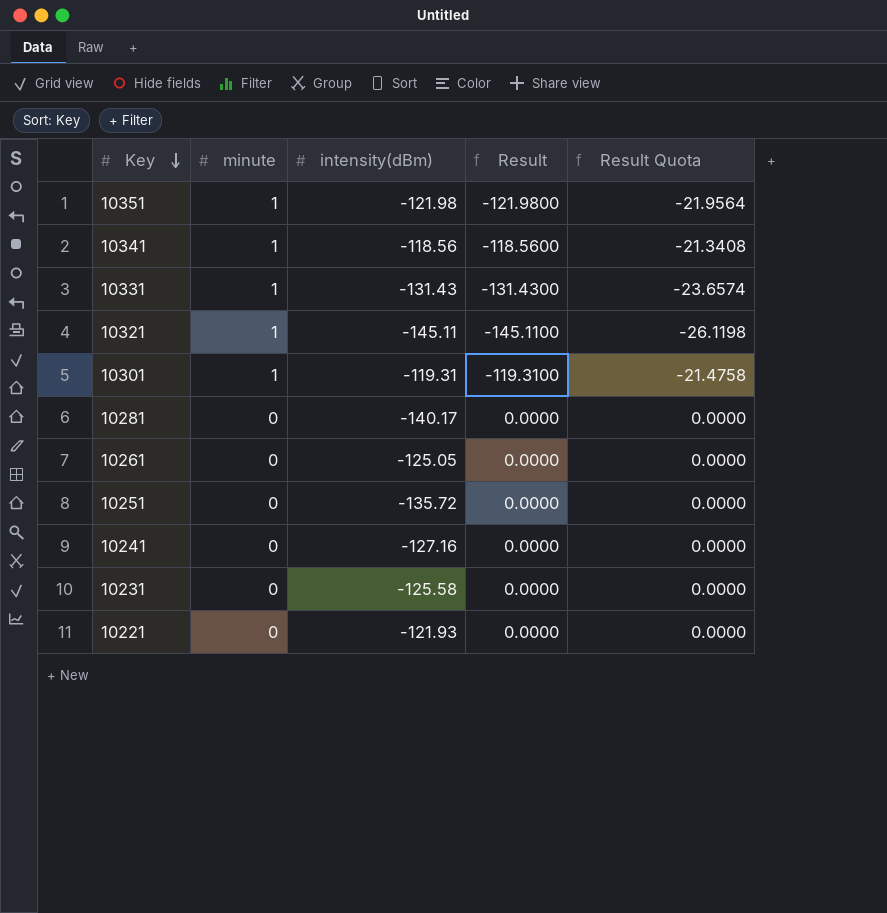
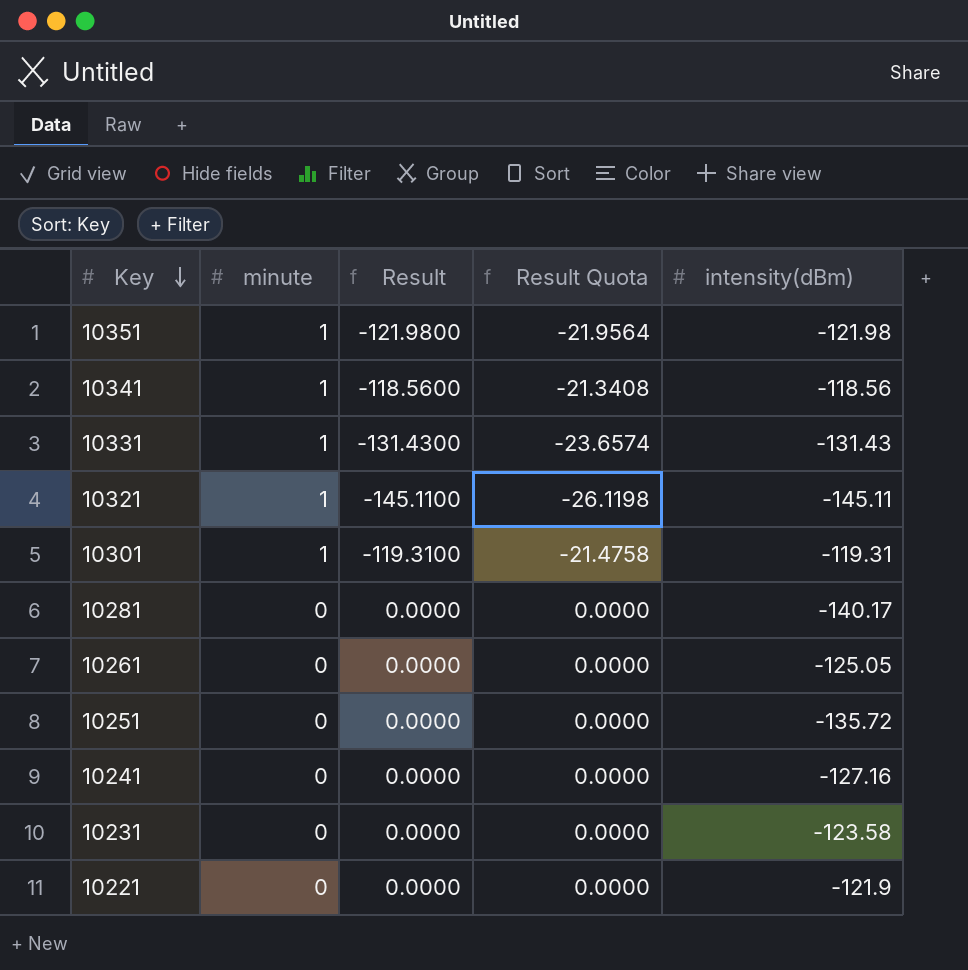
column intensity(dBm) | position: 3 -> 5
10231 | intensity(dBm): -125.58 -> -123.58
10221 | intensity(dBm): -121.93 -> -121.9

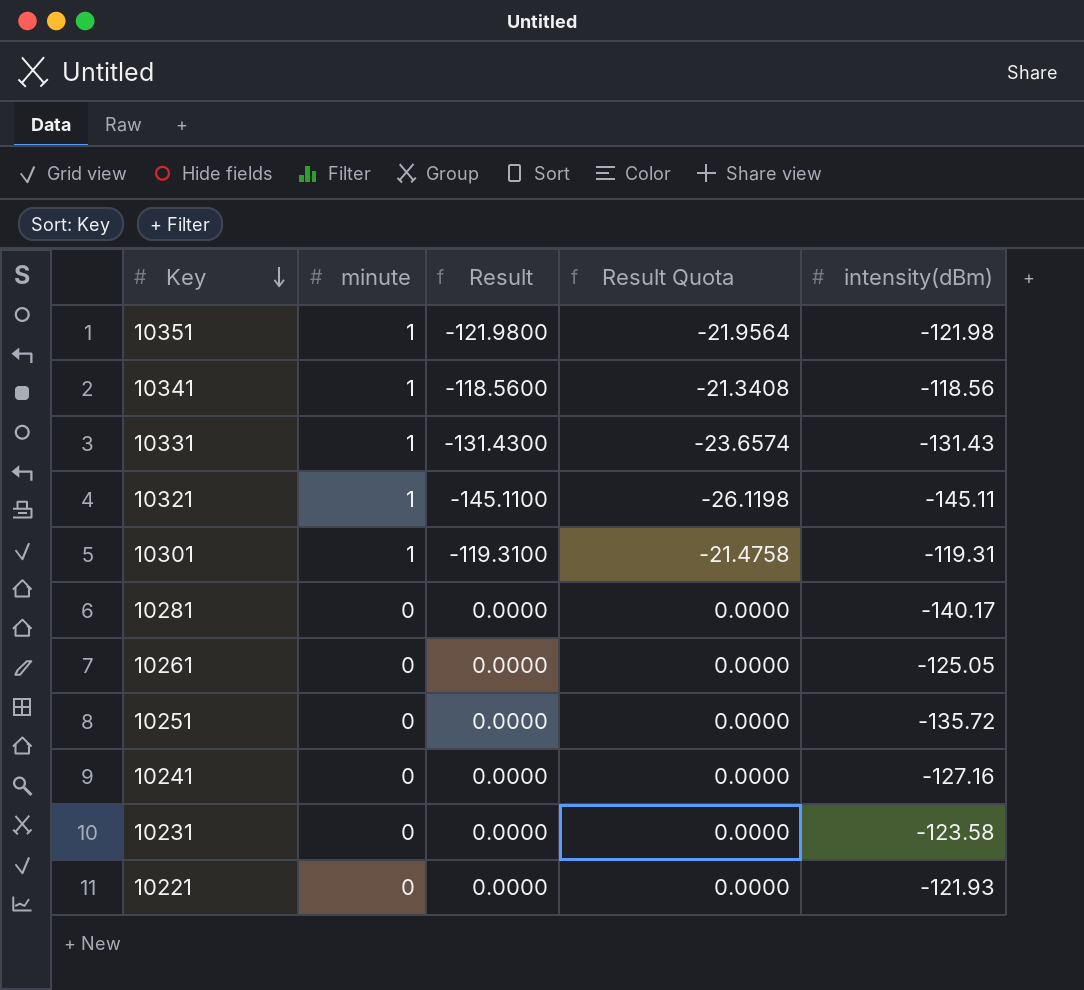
10221 | intensity(dBm): -121.9 -> -121.93

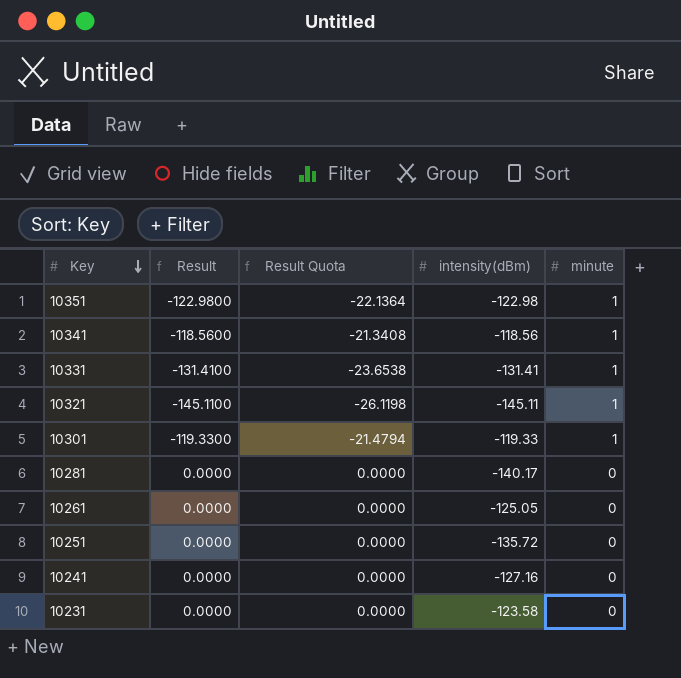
column minute | position: 2 -> 5
row 10221: 0 | 0.0000 | 0.0000 | -121.93 -> none
10351 | Result: -121.9800 -> -122.9800
10351 | Result Quota: -21.9564 -> -22.1364
10351 | intensity(dBm): -121.98 -> -122.98
10331 | Result: -131.4300 -> -131.4100
10331 | Result Quota: -23.6574 -> -23.6538
10331 | intensity(dBm): -131.43 -> -131.41
10301 | Result: -119.3100 -> -119.3300
10301 | Result Quota: -21.4758 -> -21.4794
10301 | intensity(dBm): -119.31 -> -119.33

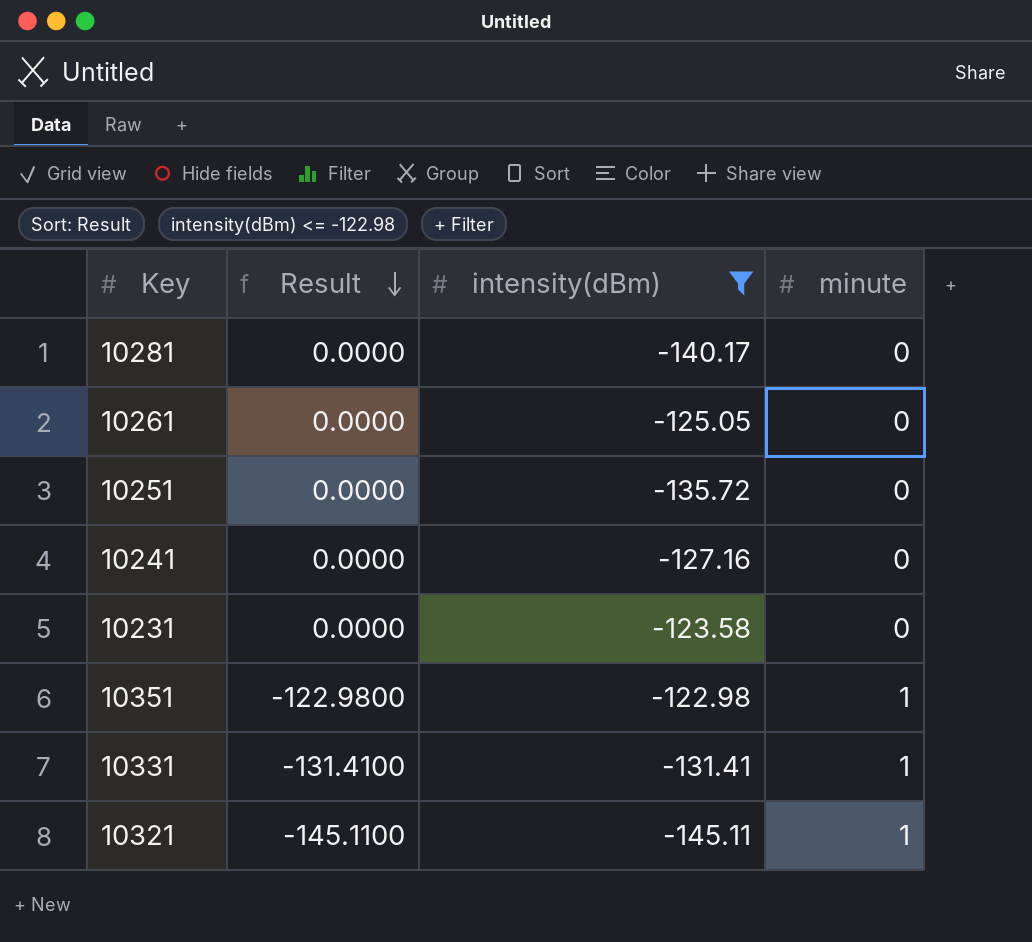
filter: none -> intensity(dBm) <= -122.98
row order: Key descending -> Result descending
column Result Quota | formula: [Result] * 0.18 -> none

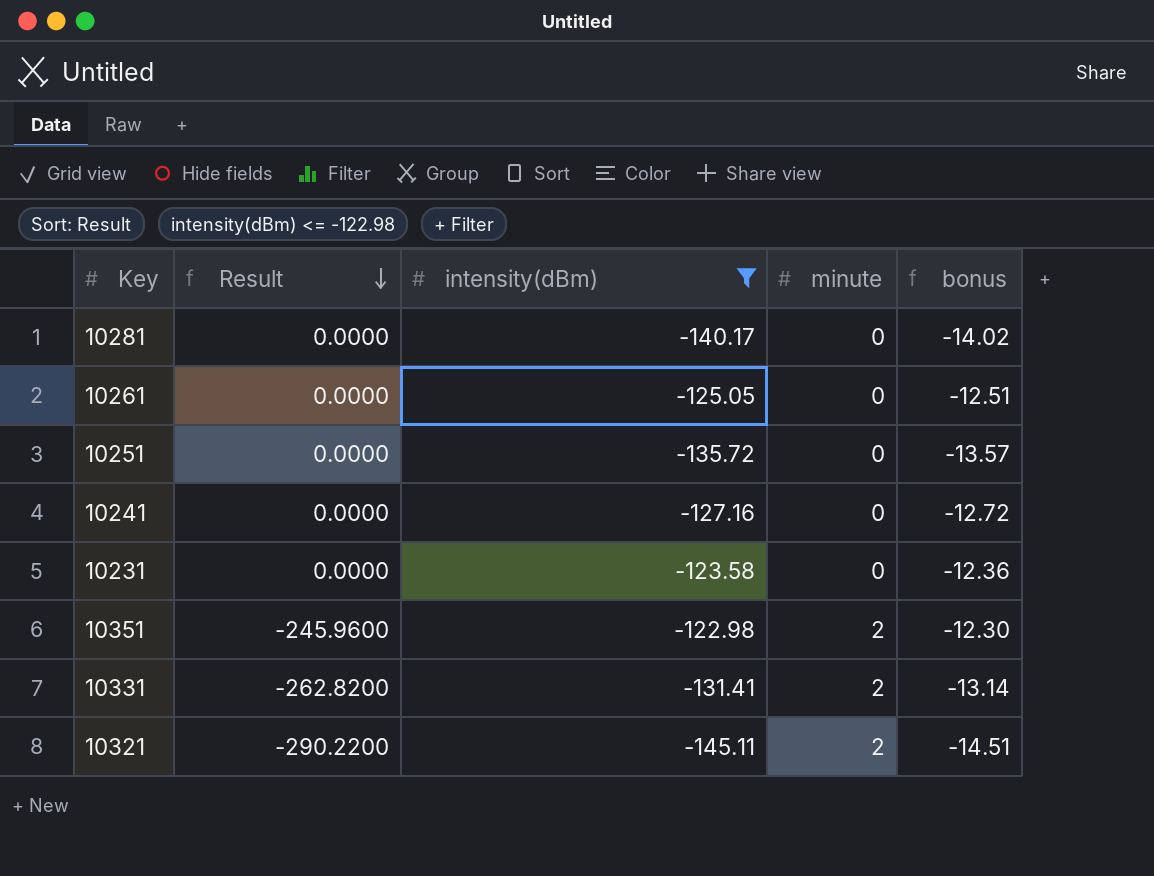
column bonus | formula: none -> [intensity(dBm)] * 0.1
10351 | Result: -122.9800 -> -245.9600
10351 | minute: 1 -> 2
10331 | Result: -131.4100 -> -262.8200
10331 | minute: 1 -> 2
10321 | Result: -145.1100 -> -290.2200
10321 | minute: 1 -> 2

